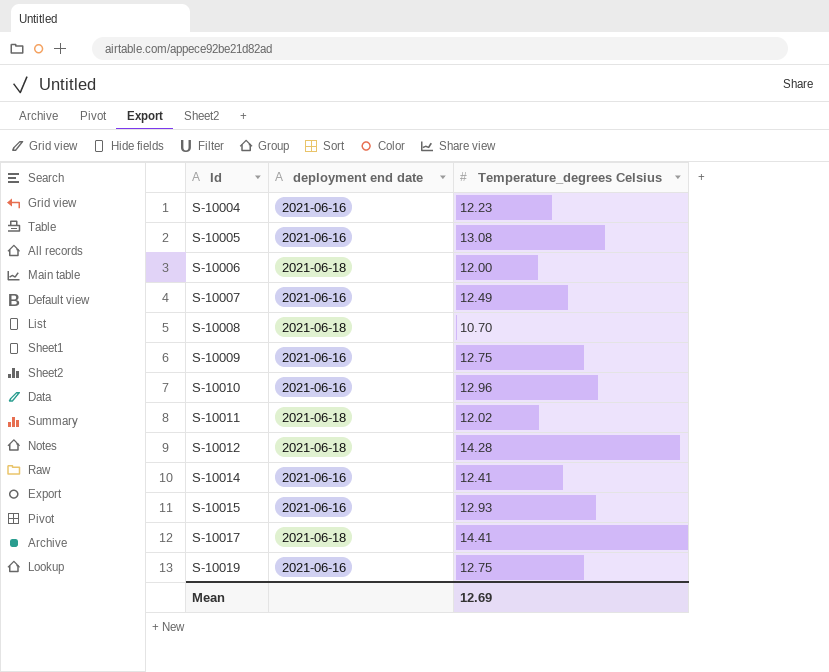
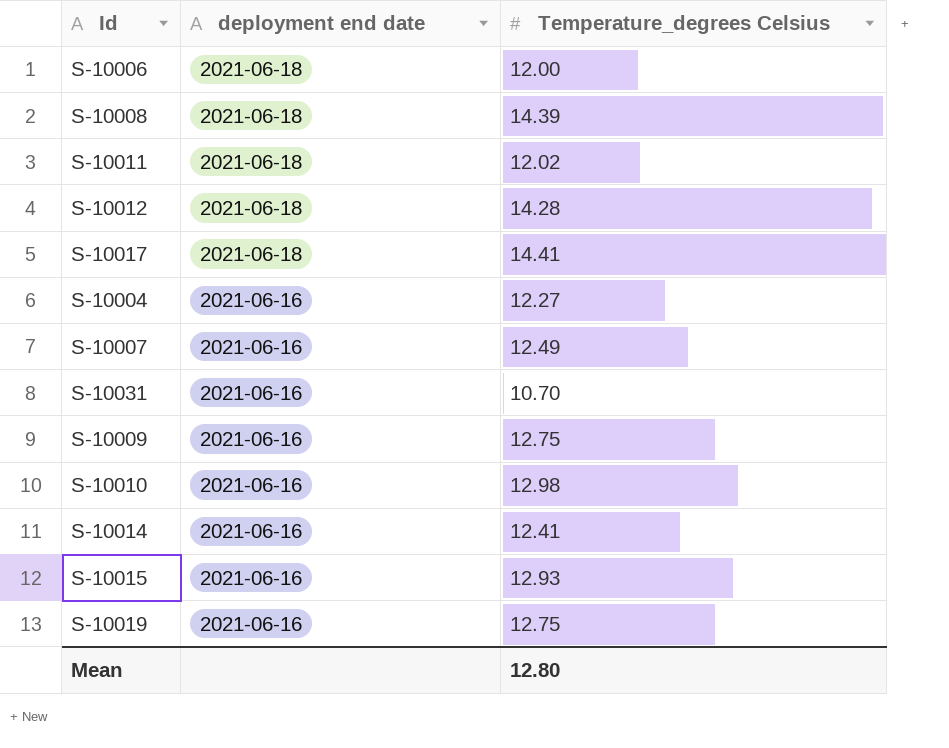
row order: Id ascending -> deployment end date descending
row S-10005: 2021-06-16 | 13.08 -> none
S-10008 | Temperature_degrees Celsius: 10.70 -> 14.39
S-10004 | Temperature_degrees Celsius: 12.23 -> 12.27
row S-10031: none -> 2021-06-16 | 10.70
S-10010 | Temperature_degrees Celsius: 12.96 -> 12.98
Mean | Temperature_degrees Celsius: 12.69 -> 12.80

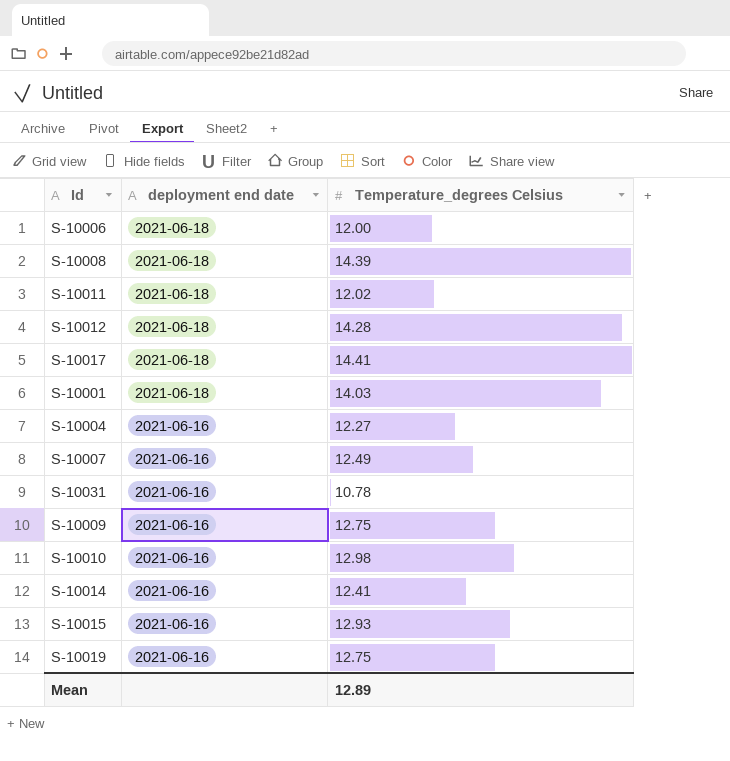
row S-10001: none -> 2021-06-18 | 14.03
S-10031 | Temperature_degrees Celsius: 10.70 -> 10.78
Mean | Temperature_degrees Celsius: 12.80 -> 12.89

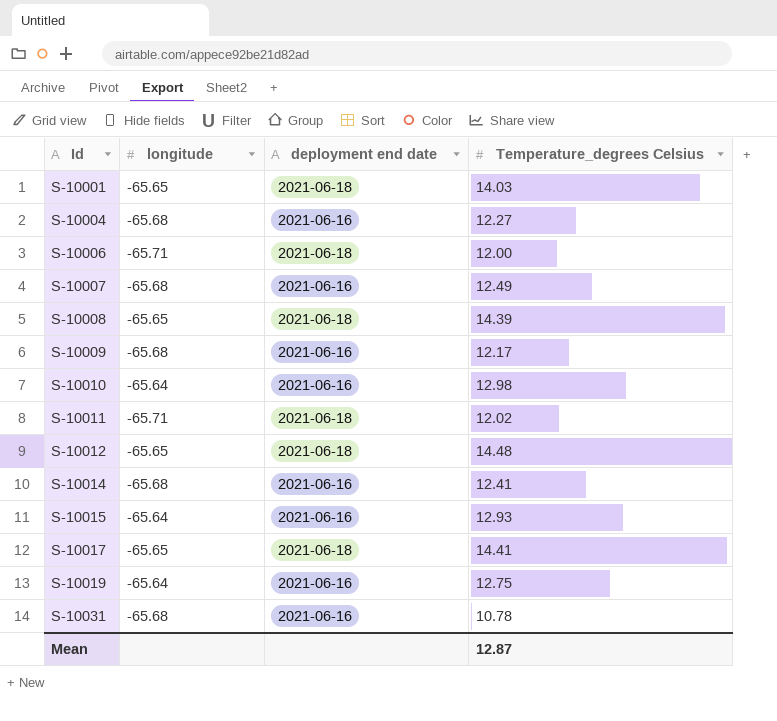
row order: deployment end date descending -> Id ascending
column longitude | position: none -> 2
S-10009 | Temperature_degrees Celsius: 12.75 -> 12.17
S-10012 | Temperature_degrees Celsius: 14.28 -> 14.48
Mean | Temperature_degrees Celsius: 12.89 -> 12.87

